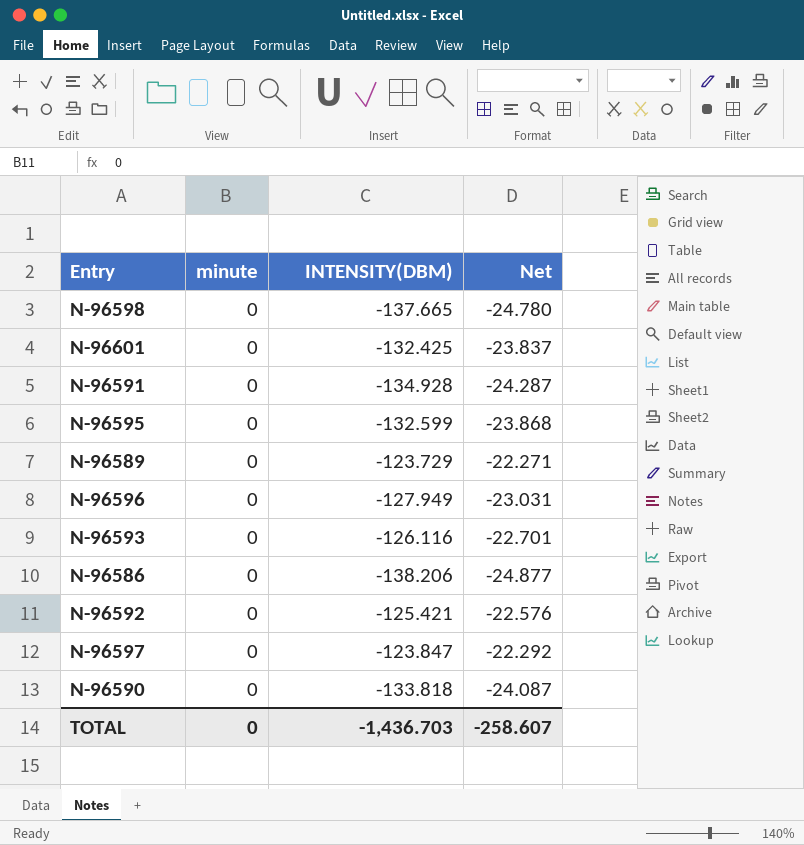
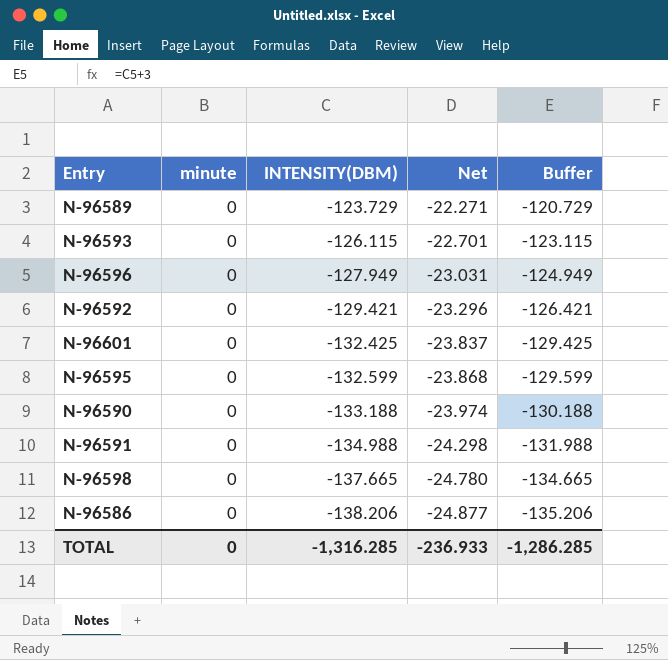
row order: none -> INTENSITY(DBM) descending
column Buffer | formula: none -> [INTENSITY(DBM)] + 3
row N-96597: 0 | -123.847 | -22.292 -> none
N-96593 | INTENSITY(DBM): -126.116 -> -126.115
N-96592 | INTENSITY(DBM): -125.421 -> -129.421
N-96592 | Net: -22.576 -> -23.296
N-96590 | INTENSITY(DBM): -133.818 -> -133.188
N-96590 | Net: -24.087 -> -23.974
N-96591 | INTENSITY(DBM): -134.928 -> -134.988
N-96591 | Net: -24.287 -> -24.298
TOTAL | INTENSITY(DBM): -1,436.703 -> -1,316.285
TOTAL | Net: -258.607 -> -236.933

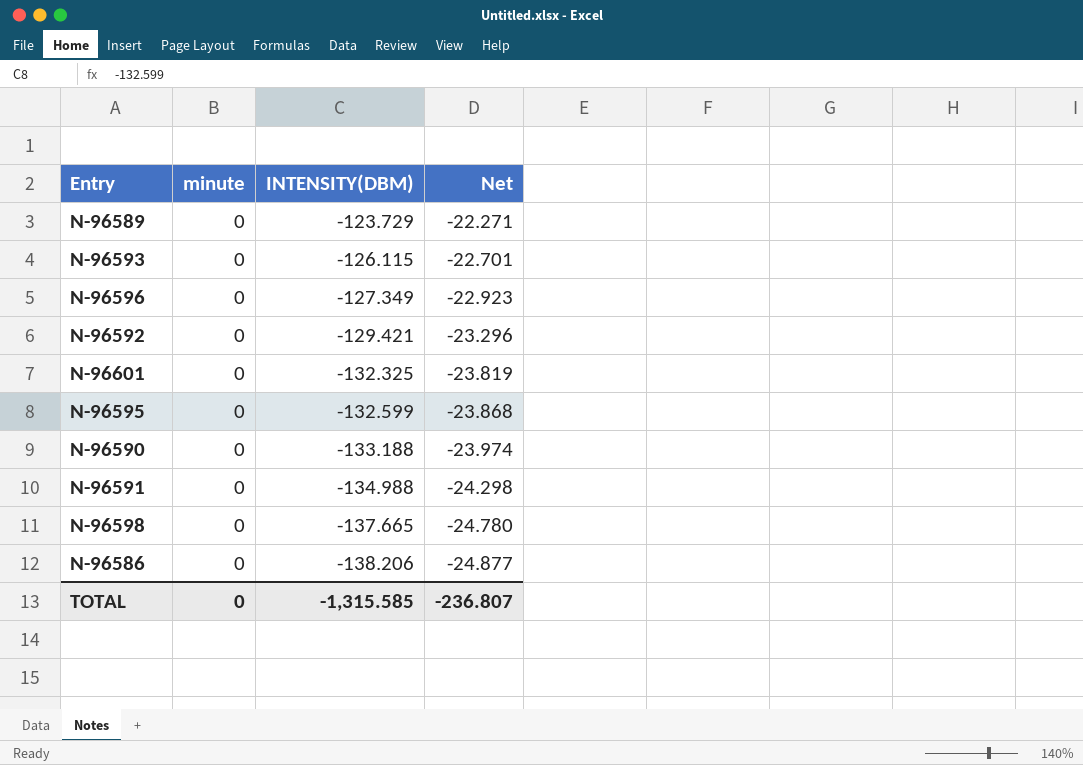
column Buffer | formula: [INTENSITY(DBM)] + 3 -> none
N-96596 | INTENSITY(DBM): -127.949 -> -127.349
N-96596 | Net: -23.031 -> -22.923
N-96601 | INTENSITY(DBM): -132.425 -> -132.325
N-96601 | Net: -23.837 -> -23.819
TOTAL | INTENSITY(DBM): -1,316.285 -> -1,315.585
TOTAL | Net: -236.933 -> -236.807

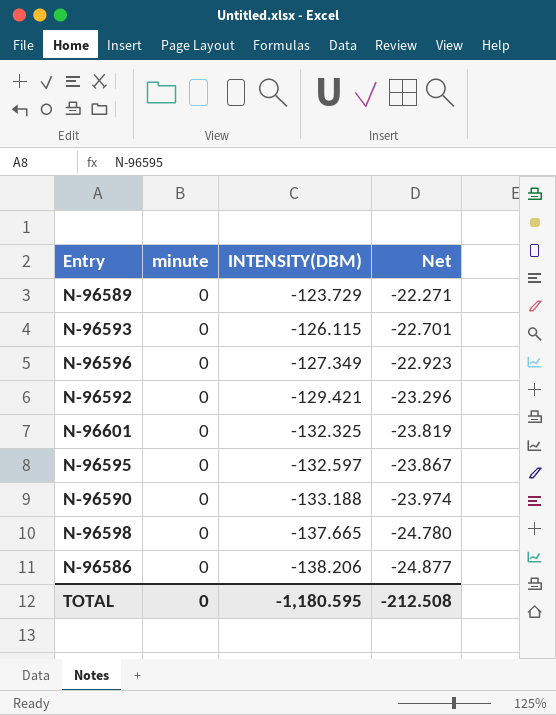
row N-96591: 0 | -134.988 | -24.298 -> none
N-96595 | INTENSITY(DBM): -132.599 -> -132.597
N-96595 | Net: -23.868 -> -23.867
TOTAL | INTENSITY(DBM): -1,315.585 -> -1,180.595
TOTAL | Net: -236.807 -> -212.508

